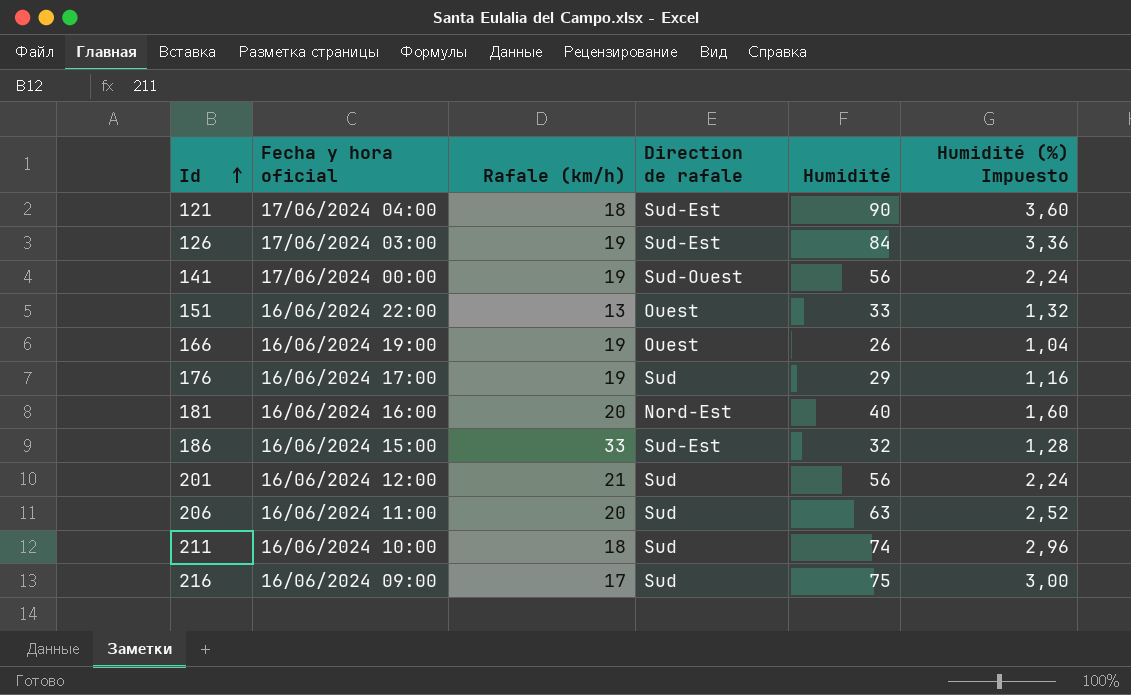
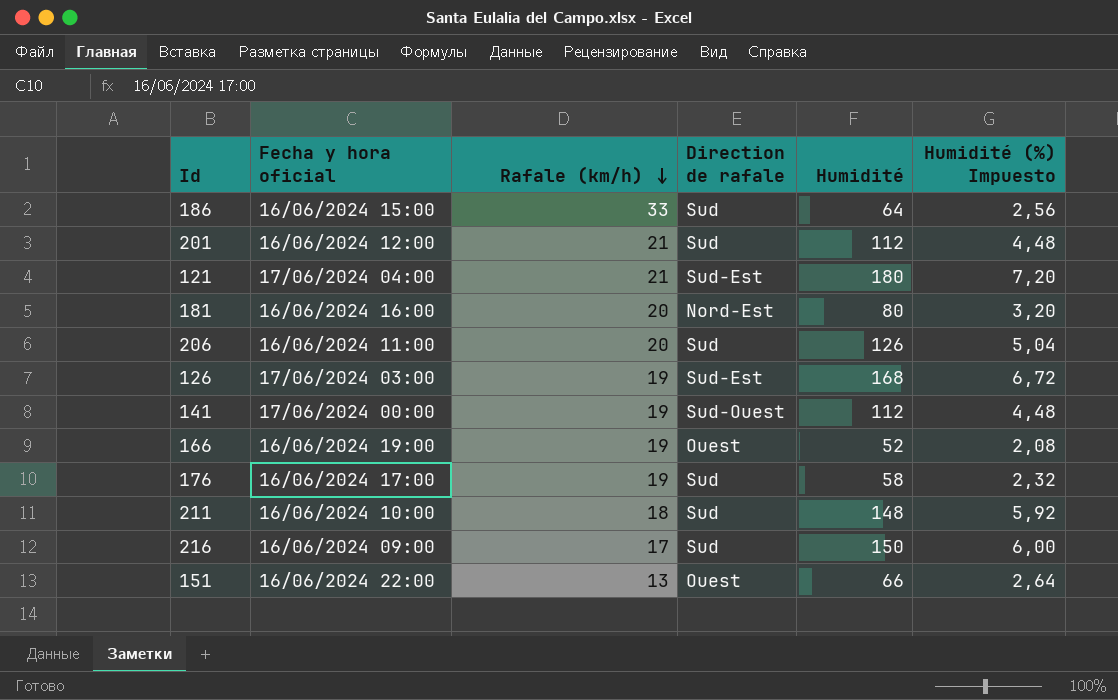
row order: Id ascending -> Rafale (km/h) descending
186 | Direction de rafale: Sud-Est -> Sud
186 | Humidité: 32 -> 64
186 | Humidité (%) Impuesto: 1,28 -> 2,56
201 | Humidité: 56 -> 112
201 | Humidité (%) Impuesto: 2,24 -> 4,48
121 | Rafale (km/h): 18 -> 21
121 | Humidité: 90 -> 180
121 | Humidité (%) Impuesto: 3,60 -> 7,20
181 | Humidité: 40 -> 80
181 | Humidité (%) Impuesto: 1,60 -> 3,20
206 | Humidité: 63 -> 126
206 | Humidité (%) Impuesto: 2,52 -> 5,04
126 | Humidité: 84 -> 168
126 | Humidité (%) Impuesto: 3,36 -> 6,72
141 | Humidité: 56 -> 112
141 | Humidité (%) Impuesto: 2,24 -> 4,48
166 | Humidité: 26 -> 52
166 | Humidité (%) Impuesto: 1,04 -> 2,08
176 | Humidité: 29 -> 58
176 | Humidité (%) Impuesto: 1,16 -> 2,32
211 | Humidité: 74 -> 148
211 | Humidité (%) Impuesto: 2,96 -> 5,92
216 | Humidité: 75 -> 150
216 | Humidité (%) Impuesto: 3,00 -> 6,00
151 | Humidité: 33 -> 66
151 | Humidité (%) Impuesto: 1,32 -> 2,64

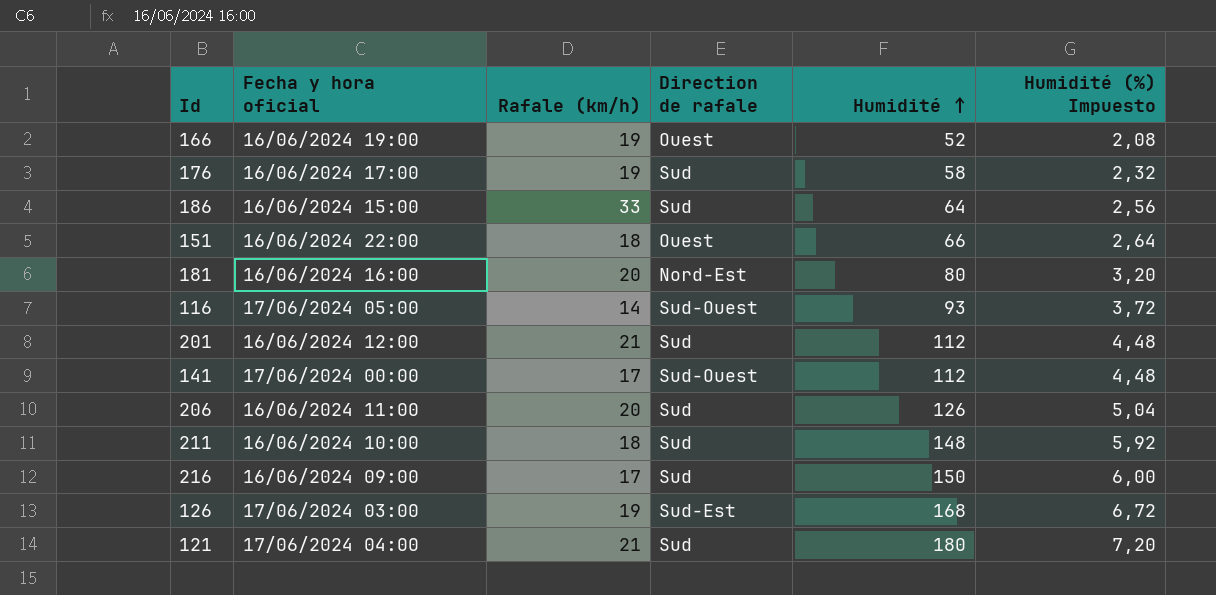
row order: Rafale (km/h) descending -> Humidité ascending
151 | Rafale (km/h): 13 -> 18
row 116: none -> 17/06/2024 05:00 | 14 | Sud-Ouest | 93 | 3,72
141 | Rafale (km/h): 19 -> 17
121 | Direction de rafale: Sud-Est -> Sud

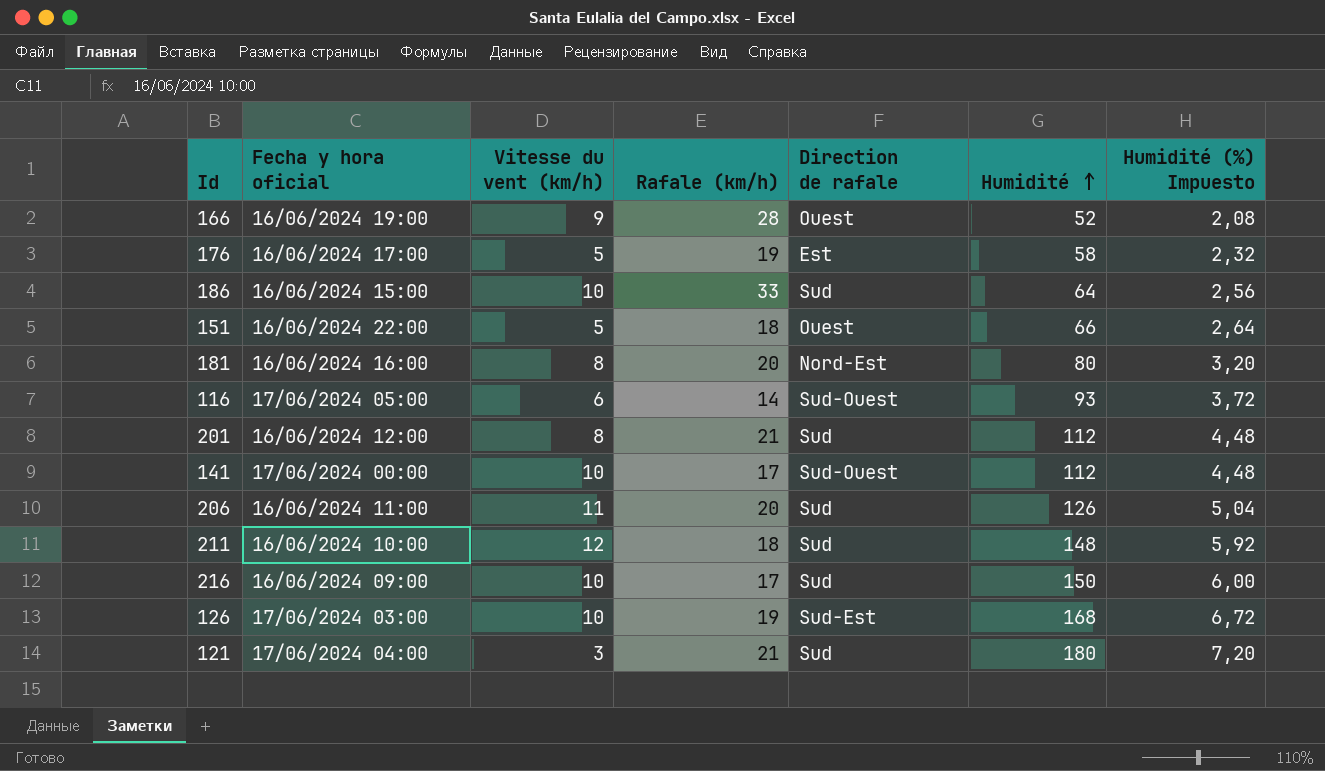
column Vitesse du vent (km/h) | position: none -> 3
166 | Rafale (km/h): 19 -> 28
176 | Direction de rafale: Sud -> Est

